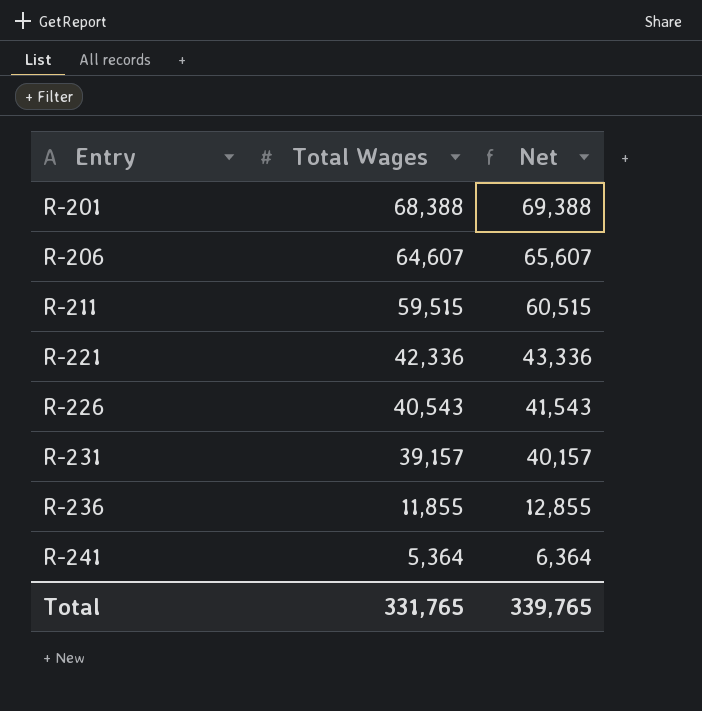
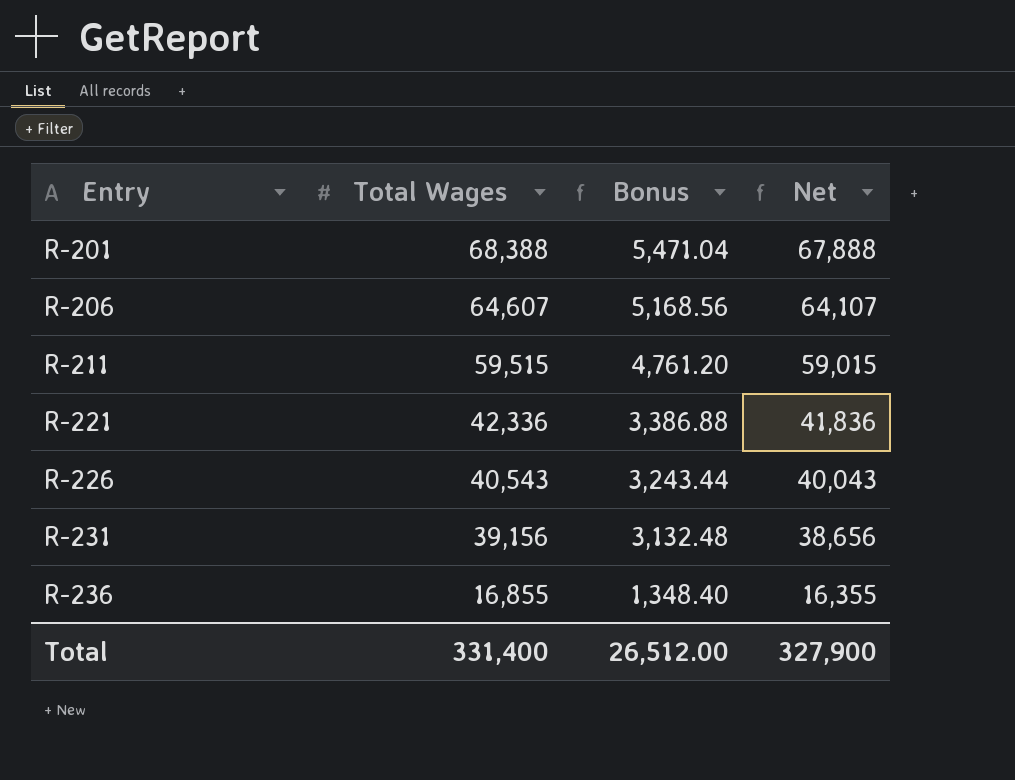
column Bonus | formula: none -> [Total Wages] * 0.08
column Net | formula: [Total Wages] + 1000 -> [Total Wages] - 500
row R-241: 5,364 | 6,364 -> none
R-231 | Total Wages: 39,157 -> 39,156
R-236 | Total Wages: 11,855 -> 16,855
Total | Total Wages: 331,765 -> 331,400
Total | Net: 339,765 -> 327,900

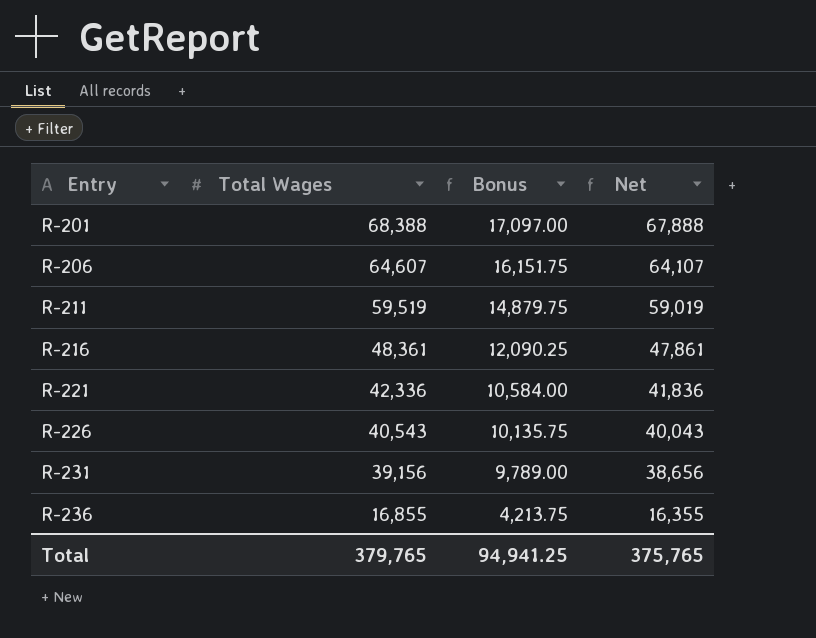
column Bonus | formula: [Total Wages] * 0.08 -> [Total Wages] * 0.25
R-211 | Total Wages: 59,515 -> 59,519
R-211 | Net: 59,015 -> 59,019
row R-216: none -> 48,361 | 12,090.25 | 47,861
Total | Total Wages: 331,400 -> 379,765
Total | Bonus: 26,512.00 -> 94,941.25
Total | Net: 327,900 -> 375,765

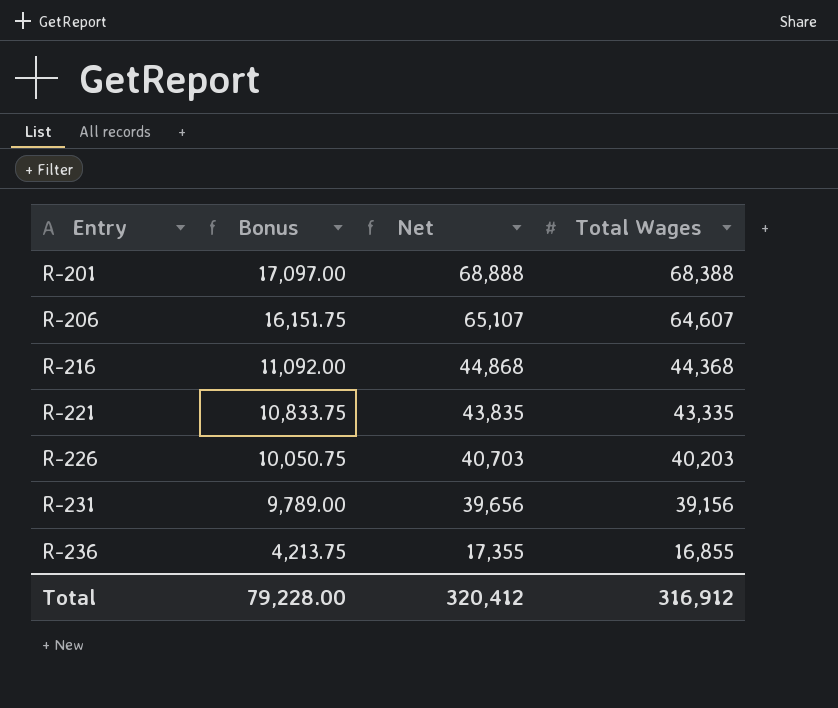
column Net | formula: [Total Wages] - 500 -> [Total Wages] + 500
column Total Wages | position: 2 -> 4
row R-211: 59,519 | 14,879.75 | 59,019 -> none
R-216 | Bonus: 12,090.25 -> 11,092.00
R-216 | Total Wages: 48,361 -> 44,368
R-221 | Bonus: 10,584.00 -> 10,833.75
R-221 | Total Wages: 42,336 -> 43,335
R-226 | Bonus: 10,135.75 -> 10,050.75
R-226 | Total Wages: 40,543 -> 40,203
Total | Bonus: 94,941.25 -> 79,228.00
Total | Net: 375,765 -> 320,412
Total | Total Wages: 379,765 -> 316,912

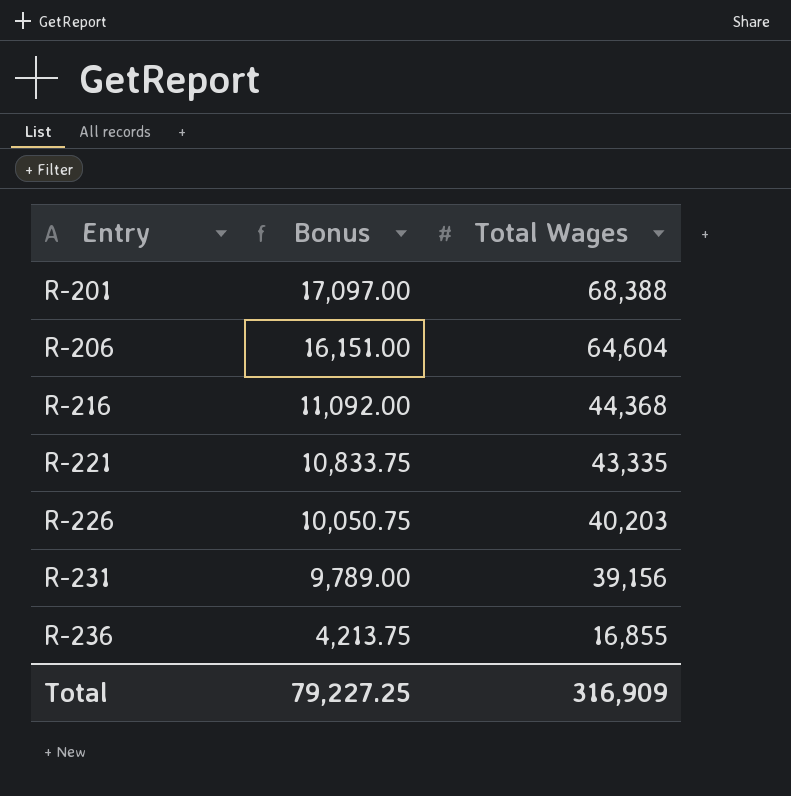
column Net | formula: [Total Wages] + 500 -> none
R-206 | Bonus: 16,151.75 -> 16,151.00
R-206 | Total Wages: 64,607 -> 64,604
Total | Bonus: 79,228.00 -> 79,227.25
Total | Total Wages: 316,912 -> 316,909

